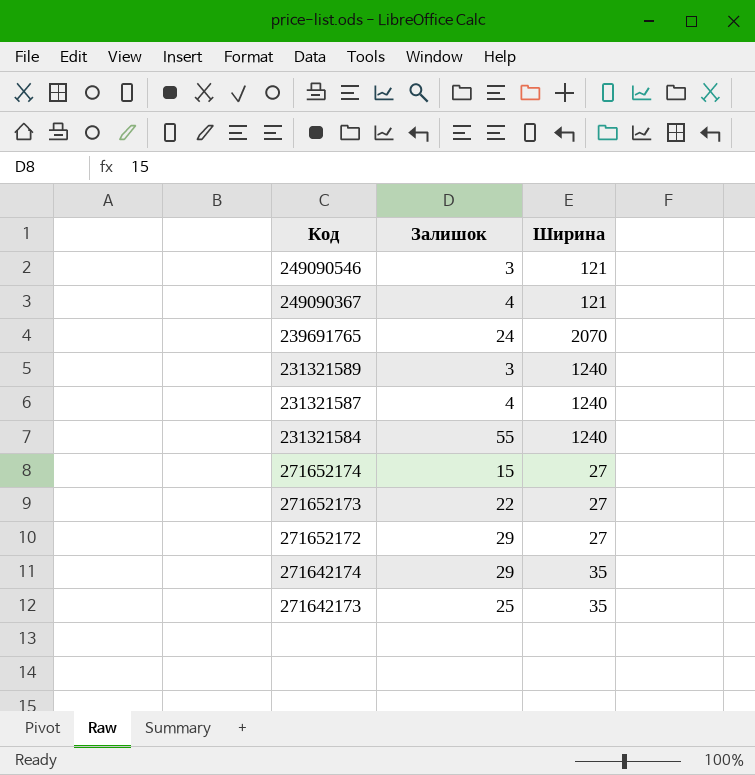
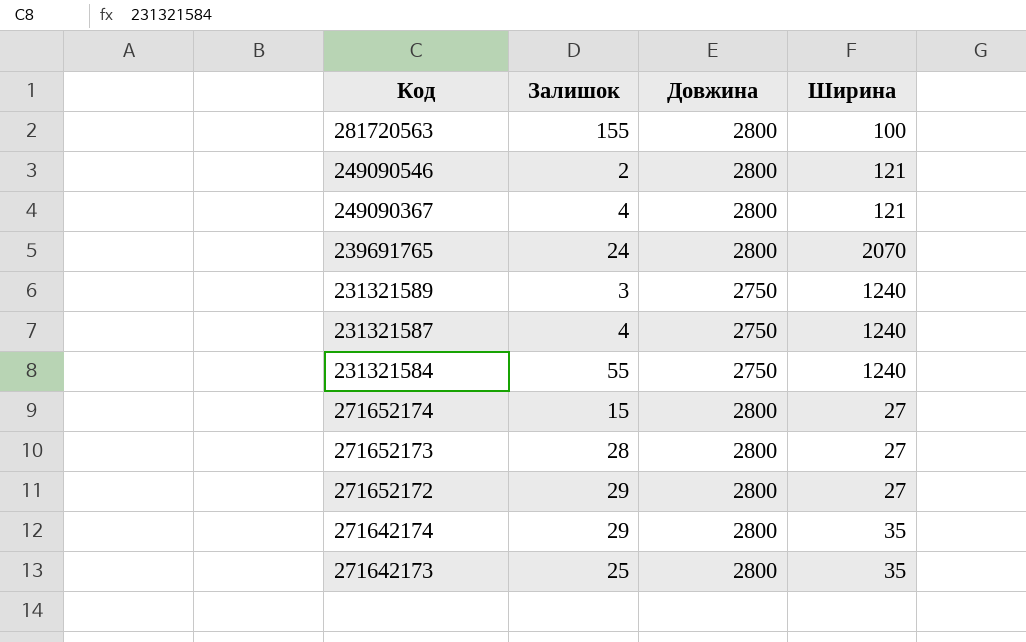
column Довжина | position: none -> 3
row 281720563: none -> 155 | 2800 | 100
249090546 | Залишок: 3 -> 2
271652173 | Залишок: 22 -> 28

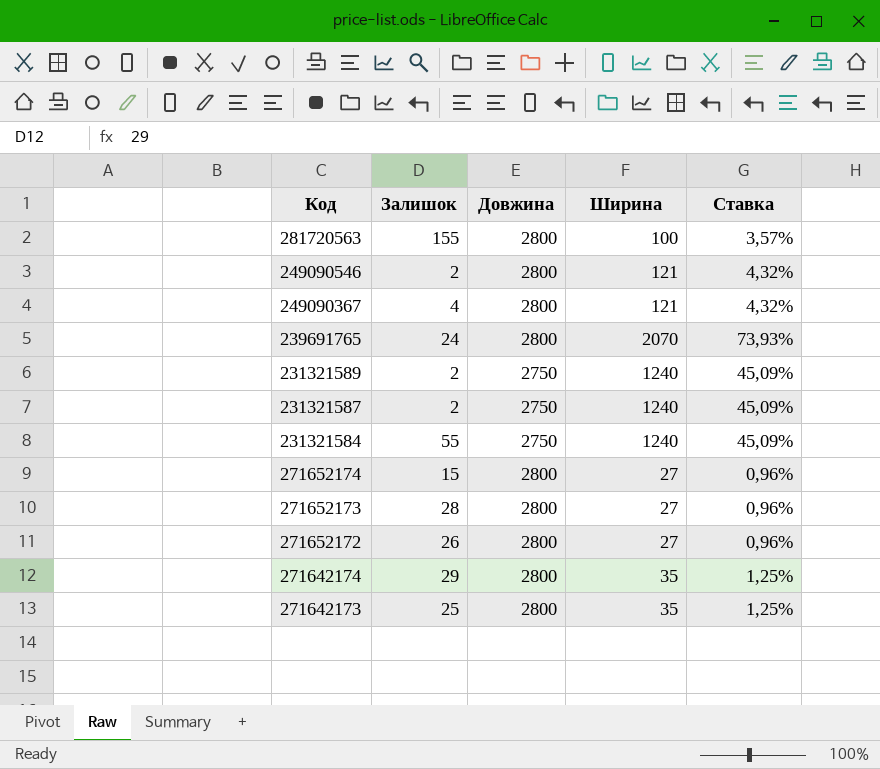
column Ставка | formula: none -> [Ширина] / [Довжина]
231321589 | Залишок: 3 -> 2
231321587 | Залишок: 4 -> 2
271652172 | Залишок: 29 -> 26

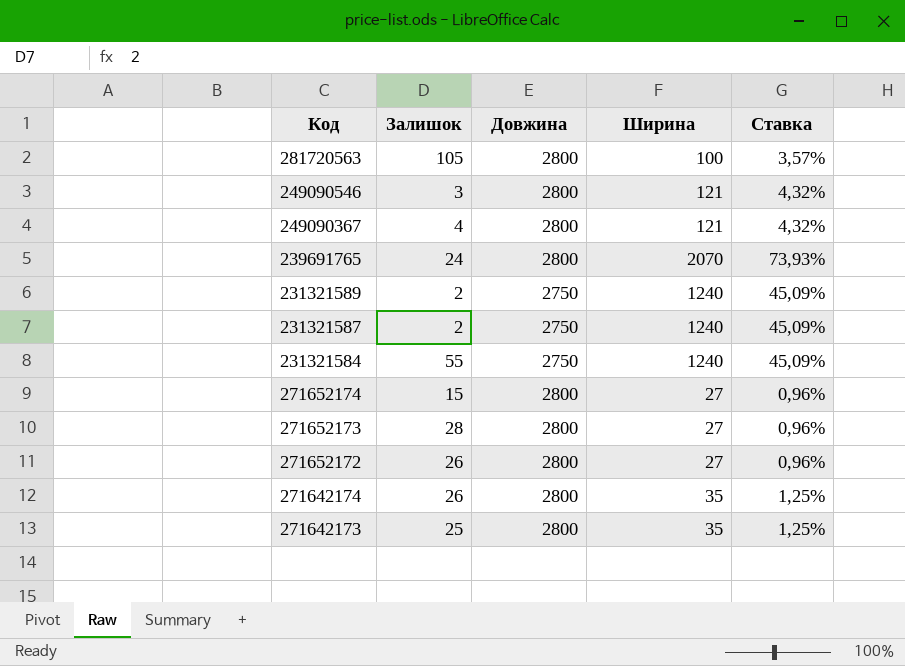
281720563 | Залишок: 155 -> 105
249090546 | Залишок: 2 -> 3
271642174 | Залишок: 29 -> 26

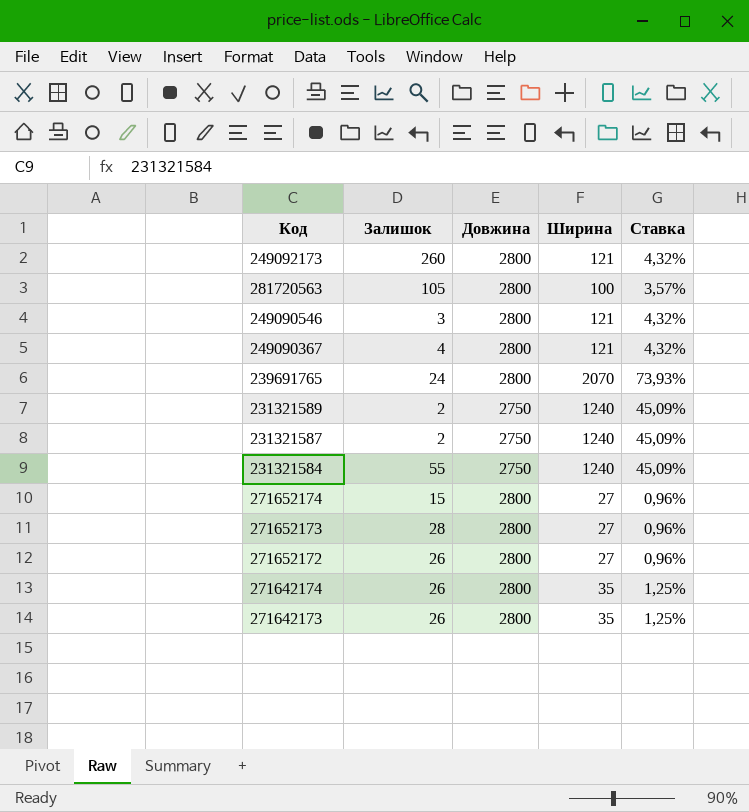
row 249092173: none -> 260 | 2800 | 121 | 4,32%
271642173 | Залишок: 25 -> 26

